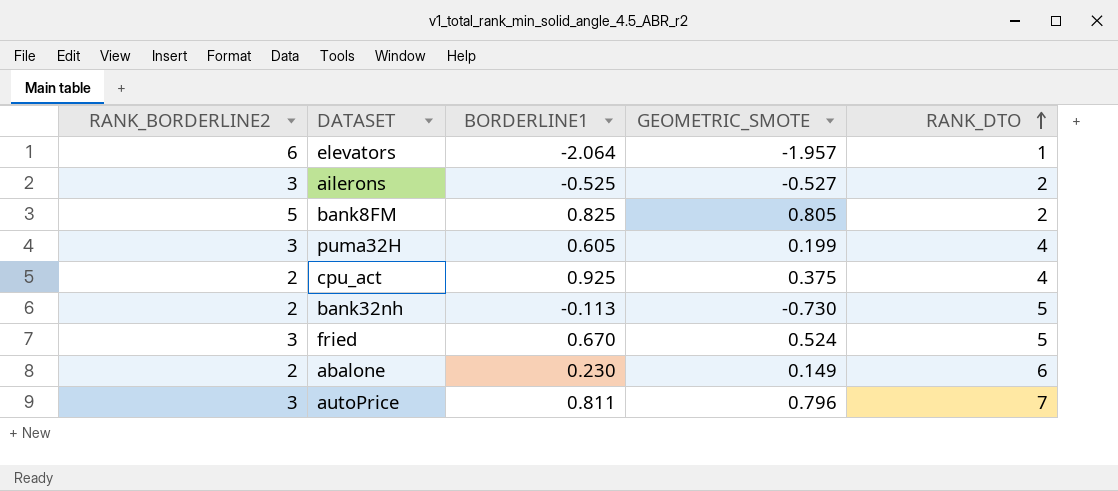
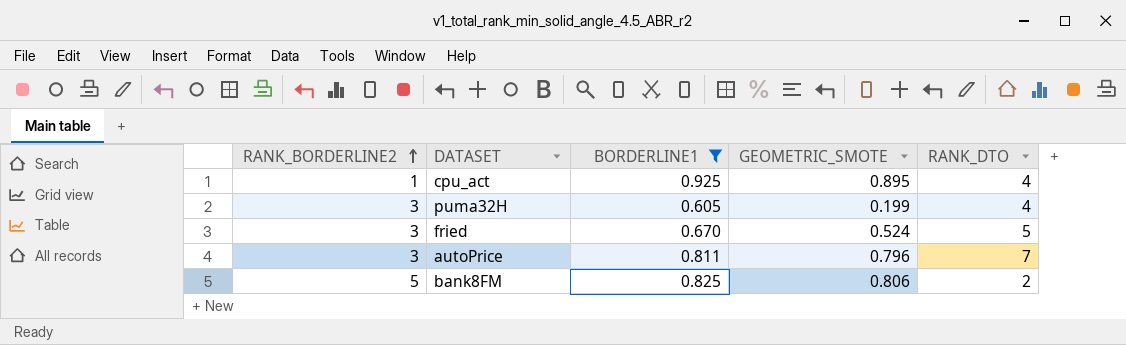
filter: none -> BORDERLINE1 >= 0.605
row order: RANK_DTO ascending -> RANK_BORDERLINE2 ascending
cpu_act | RANK_BORDERLINE2: 2 -> 1
cpu_act | GEOMETRIC_SMOTE: 0.375 -> 0.895
bank8FM | GEOMETRIC_SMOTE: 0.805 -> 0.806

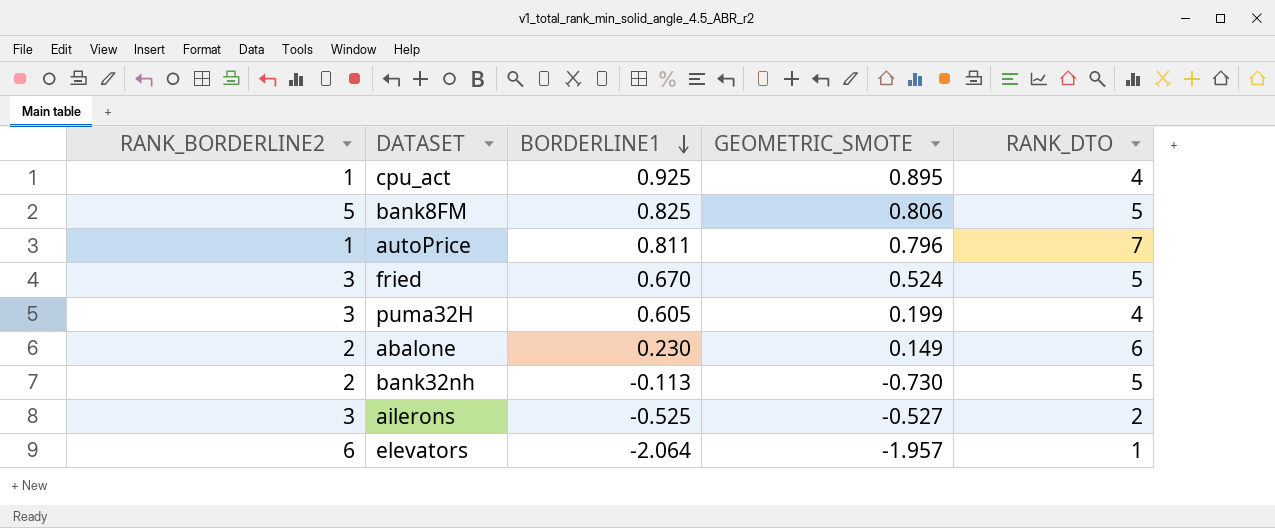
filter: BORDERLINE1 >= 0.605 -> none
row order: RANK_BORDERLINE2 ascending -> BORDERLINE1 descending
bank8FM | RANK_DTO: 2 -> 5
autoPrice | RANK_BORDERLINE2: 3 -> 1

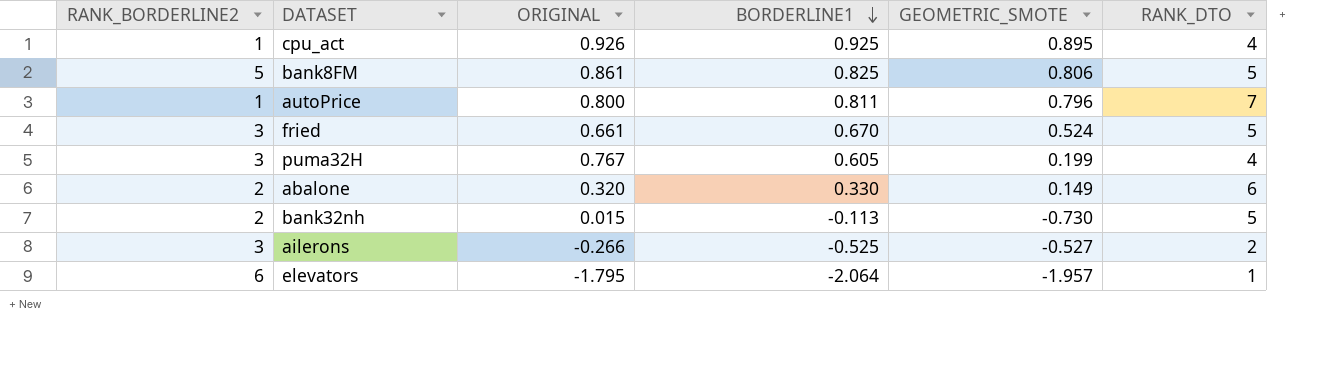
column ORIGINAL | position: none -> 3
abalone | BORDERLINE1: 0.230 -> 0.330

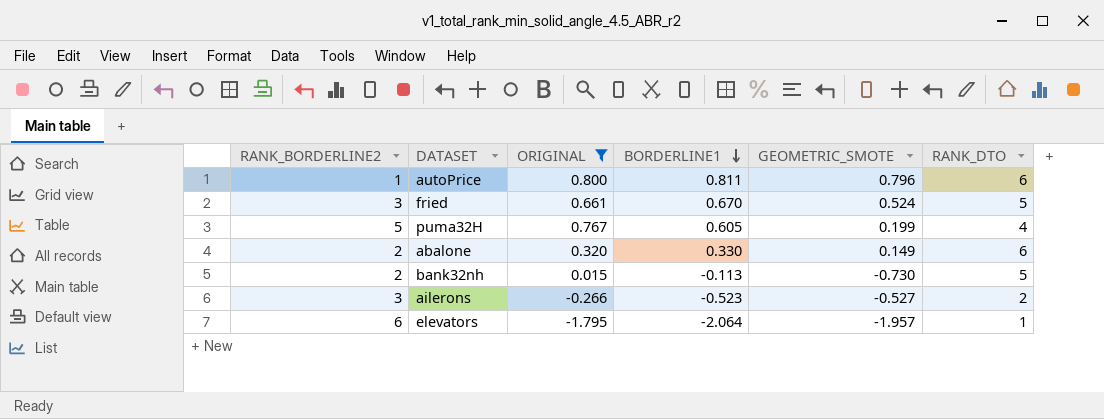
filter: none -> ORIGINAL <= 0.800
autoPrice | RANK_DTO: 7 -> 6
puma32H | RANK_BORDERLINE2: 3 -> 5
ailerons | BORDERLINE1: -0.525 -> -0.523

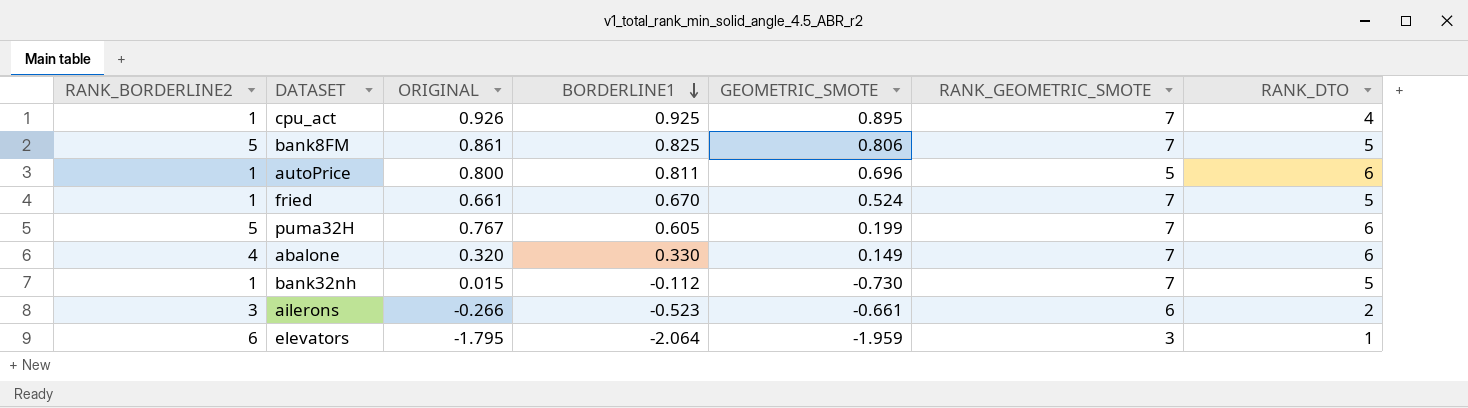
filter: ORIGINAL <= 0.800 -> none
column RANK_GEOMETRIC_SMOTE | position: none -> 6
autoPrice | GEOMETRIC_SMOTE: 0.796 -> 0.696
fried | RANK_BORDERLINE2: 3 -> 1
puma32H | RANK_DTO: 4 -> 6
abalone | RANK_BORDERLINE2: 2 -> 4
bank32nh | RANK_BORDERLINE2: 2 -> 1
bank32nh | BORDERLINE1: -0.113 -> -0.112
ailerons | GEOMETRIC_SMOTE: -0.527 -> -0.661
elevators | GEOMETRIC_SMOTE: -1.957 -> -1.959

